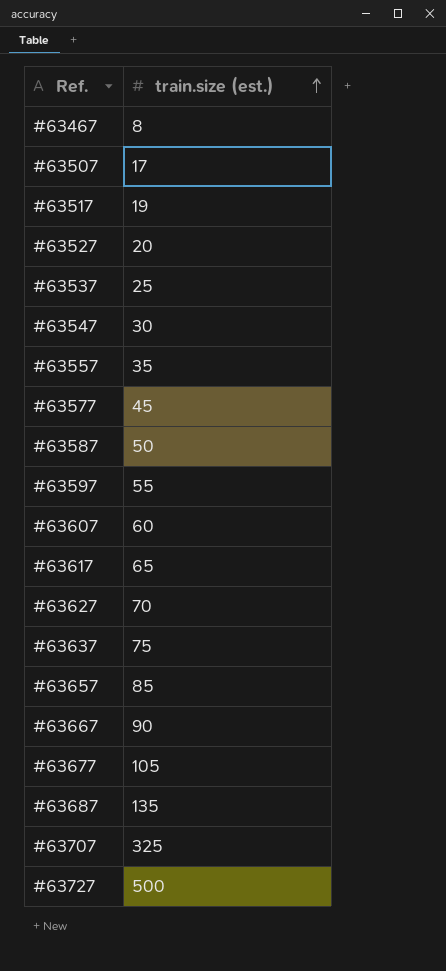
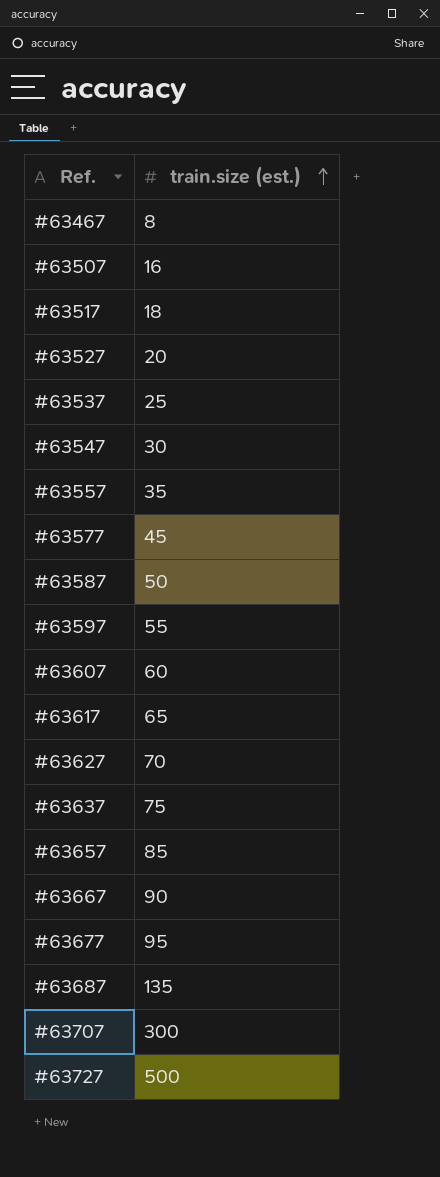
#63507 | train.size (est.): 17 -> 16
#63517 | train.size (est.): 19 -> 18
#63677 | train.size (est.): 105 -> 95
#63707 | train.size (est.): 325 -> 300

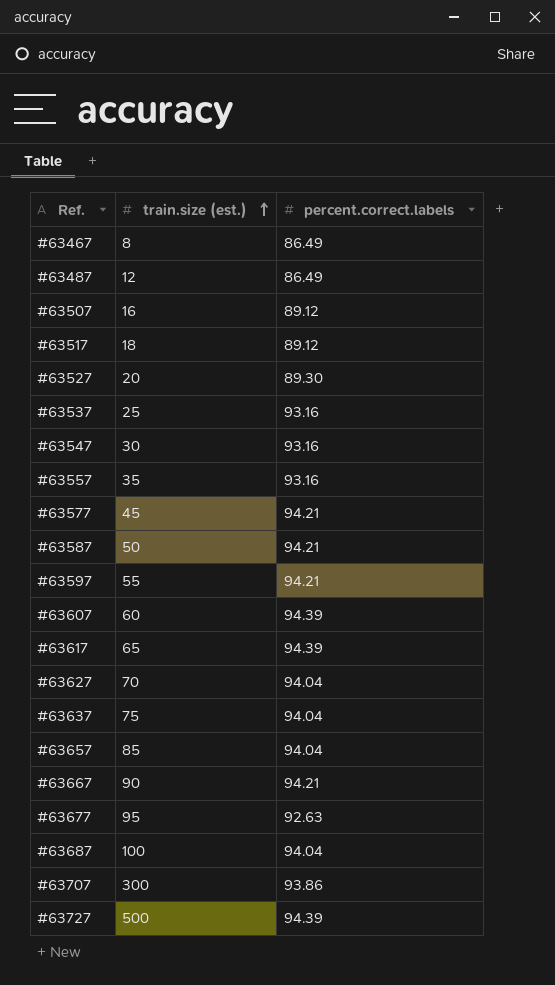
column percent.correct.labels | position: none -> 3
row #63487: none -> 12 | 86.49
#63687 | train.size (est.): 135 -> 100

